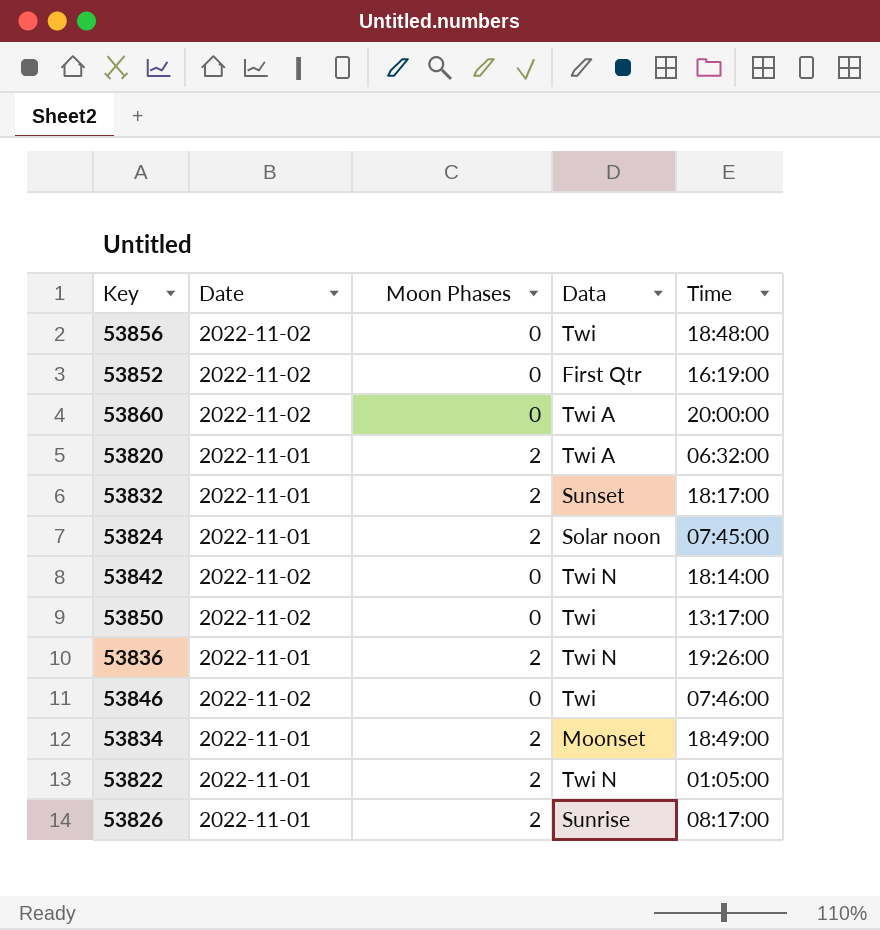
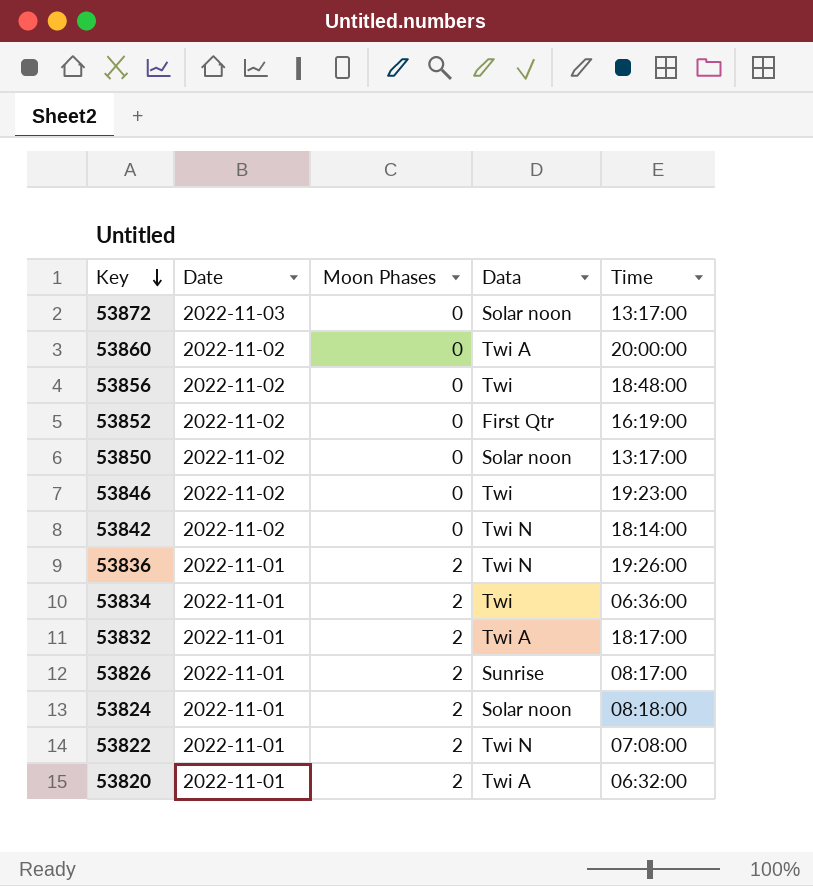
row order: none -> Key descending
row 53872: none -> 2022-11-03 | 0 | Solar noon | 13:17:00
53850 | Data: Twi -> Solar noon
53846 | Time: 07:46:00 -> 19:23:00
53834 | Data: Moonset -> Twi
53834 | Time: 18:49:00 -> 06:36:00
53832 | Data: Sunset -> Twi A
53824 | Time: 07:45:00 -> 08:18:00
53822 | Time: 01:05:00 -> 07:08:00

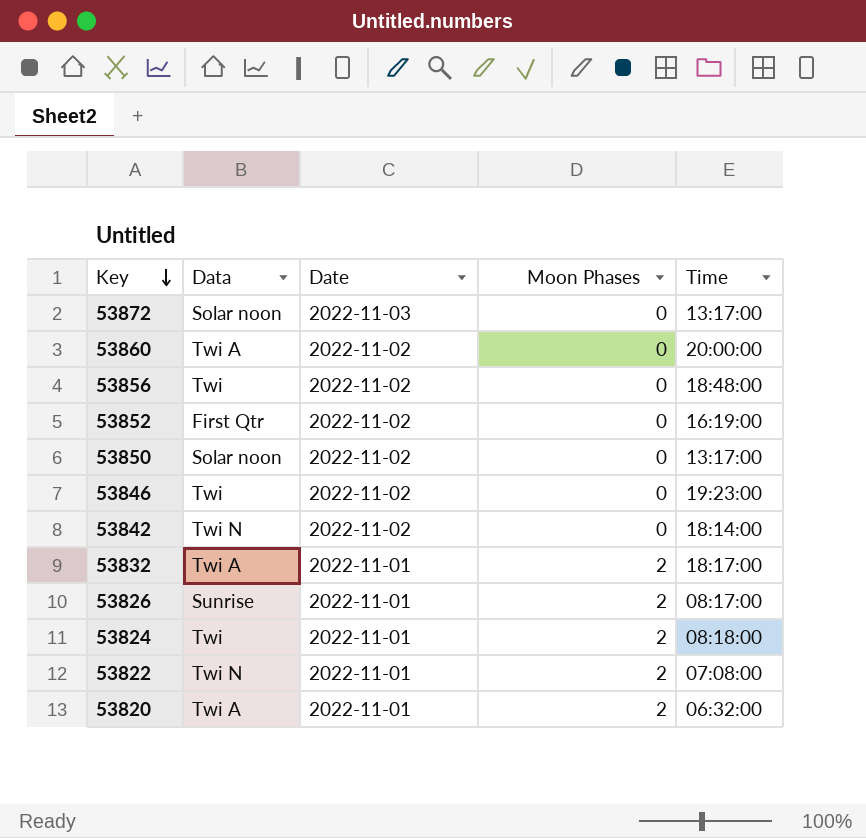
column Data | position: 4 -> 2
row 53836: 2022-11-01 | 2 | Twi N | 19:26:00 -> none
row 53834: 2022-11-01 | 2 | Twi | 06:36:00 -> none
53824 | Data: Solar noon -> Twi

